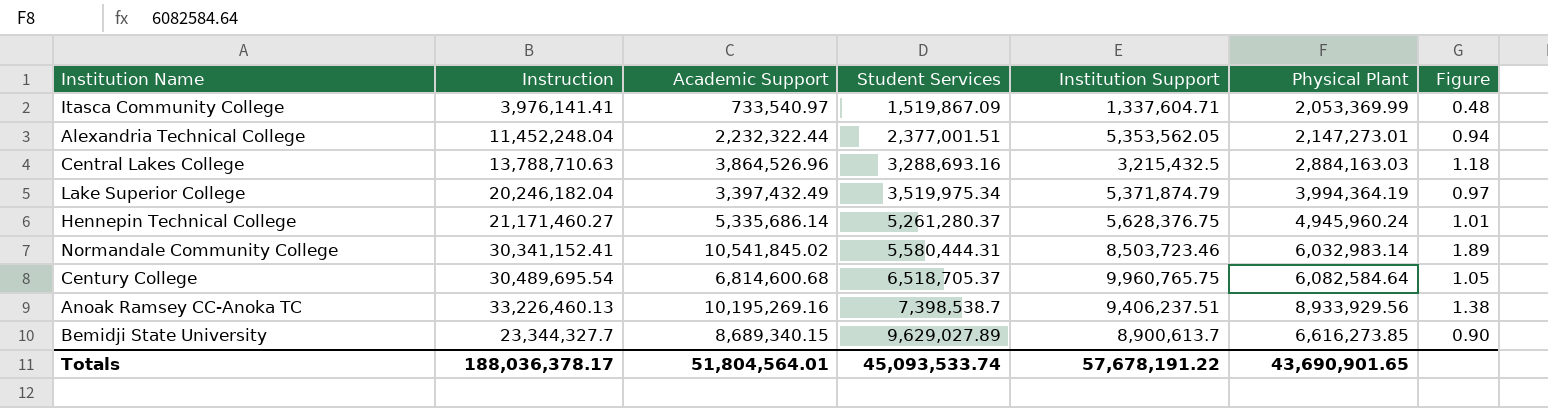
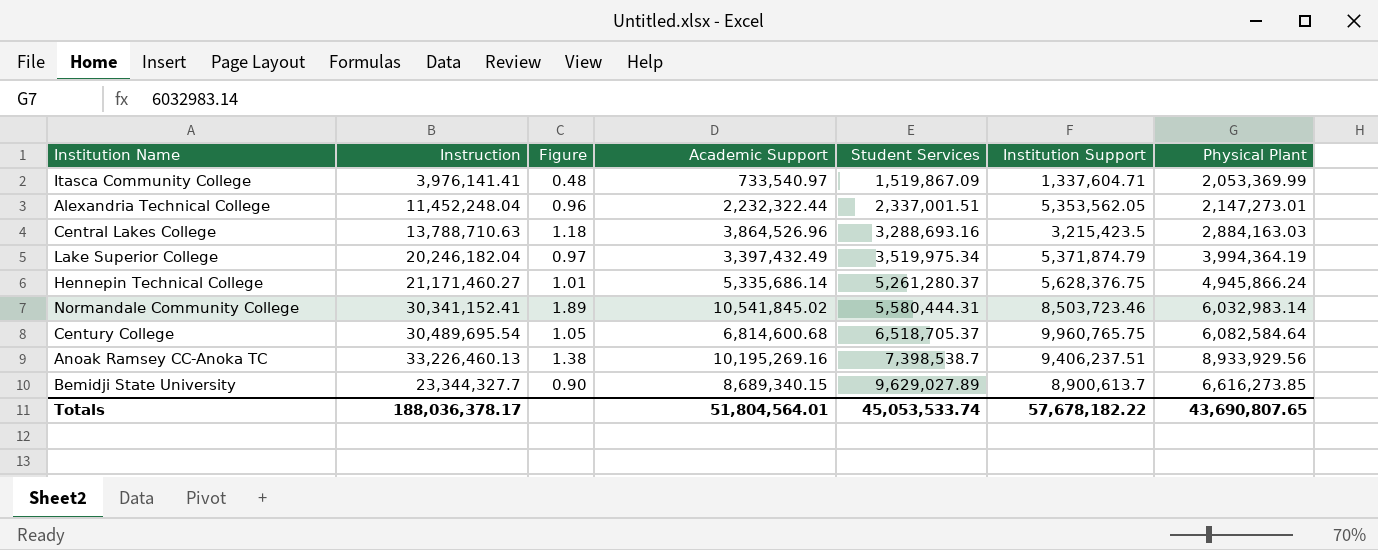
column Figure | position: 7 -> 3
Alexandria Technical College | Figure: 0.94 -> 0.96
Alexandria Technical College | Student Services: 2,377,001.51 -> 2,337,001.51
Central Lakes College | Institution Support: 3,215,432.5 -> 3,215,423.5
Hennepin Technical College | Physical Plant: 4,945,960.24 -> 4,945,866.24
Totals | Student Services: 45,093,533.74 -> 45,053,533.74
Totals | Institution Support: 57,678,191.22 -> 57,678,182.22
Totals | Physical Plant: 43,690,901.65 -> 43,690,807.65

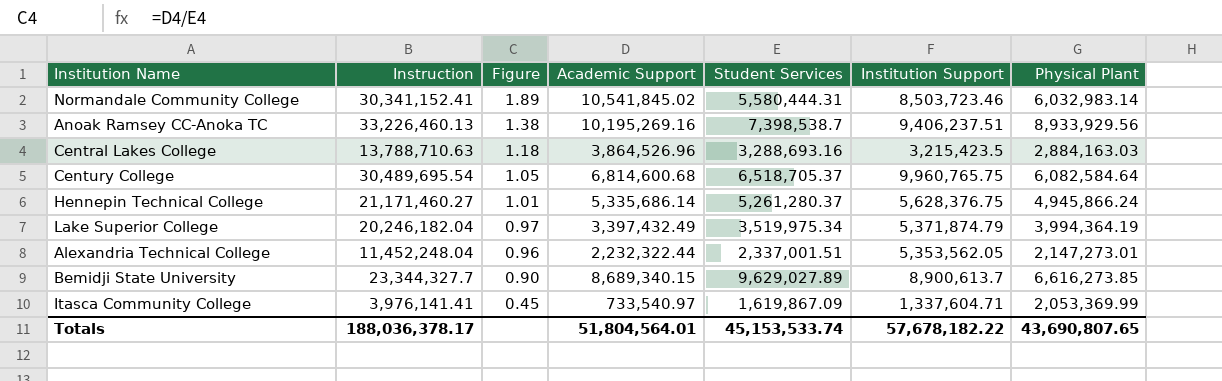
row order: Student Services ascending -> Figure descending
Itasca Community College | Figure: 0.48 -> 0.45
Itasca Community College | Student Services: 1,519,867.09 -> 1,619,867.09
Totals | Student Services: 45,053,533.74 -> 45,153,533.74

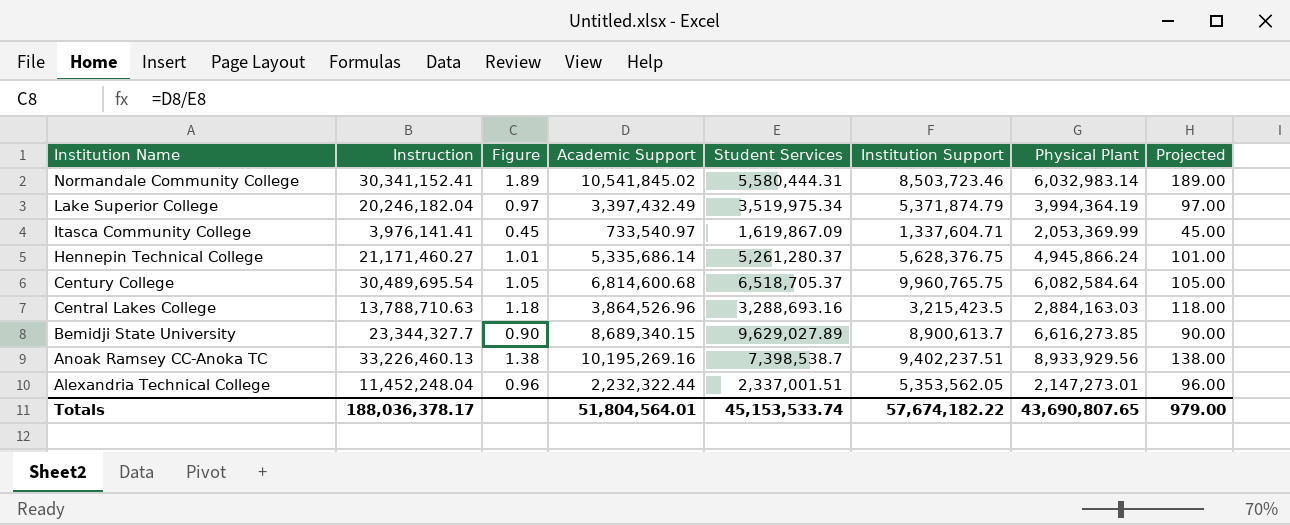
row order: Figure descending -> Institution Name descending
column Projected | formula: none -> [Figure] * 100
Anoak Ramsey CC-Anoka TC | Institution Support: 9,406,237.51 -> 9,402,237.51
Totals | Institution Support: 57,678,182.22 -> 57,674,182.22

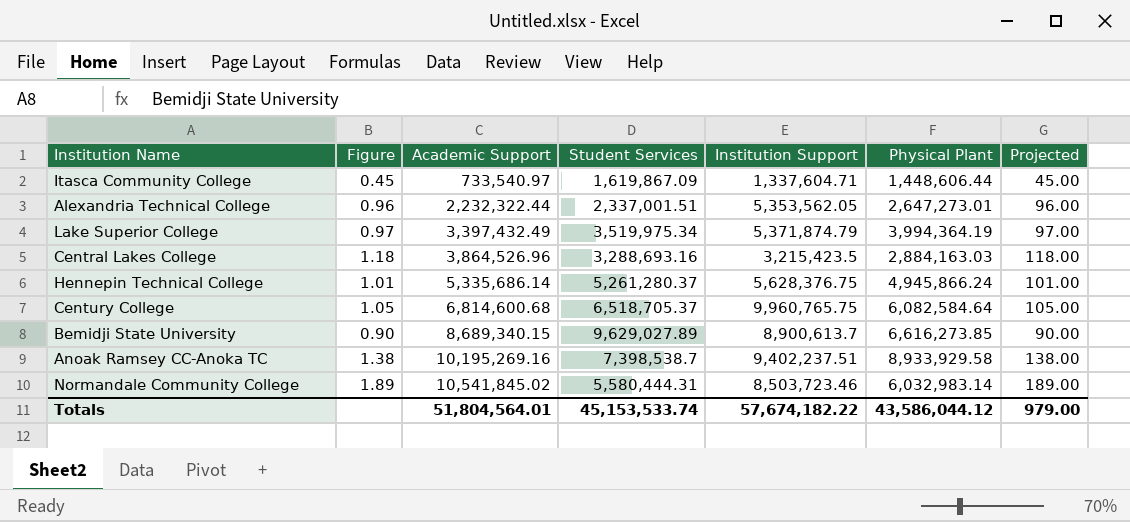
row order: Institution Name descending -> Academic Support ascending
column Instruction | position: 2 -> none
Itasca Community College | Physical Plant: 2,053,369.99 -> 1,448,606.44
Alexandria Technical College | Physical Plant: 2,147,273.01 -> 2,647,273.01
Anoak Ramsey CC-Anoka TC | Physical Plant: 8,933,929.56 -> 8,933,929.58
Totals | Physical Plant: 43,690,807.65 -> 43,586,044.12

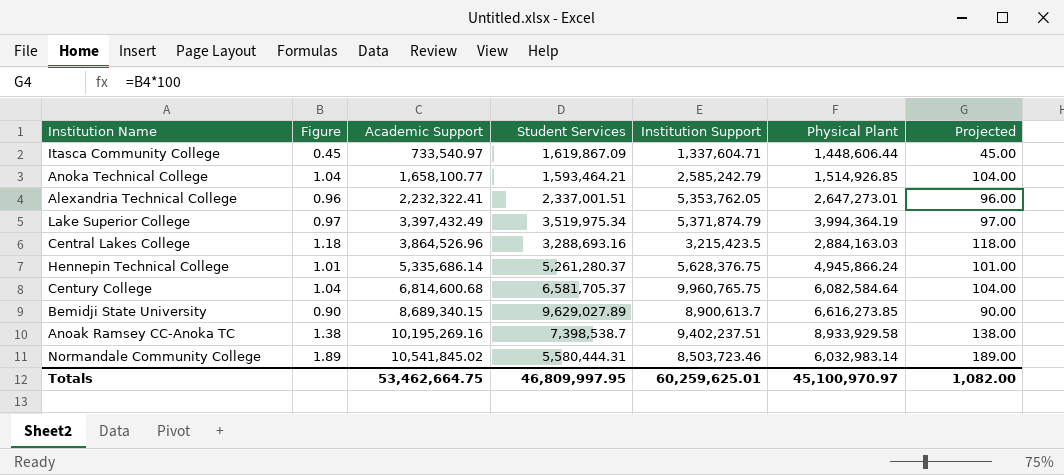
row Anoka Technical College: none -> 1.04 | 1,658,100.77 | 1,593,464.21 | 2,585,242.79 | 1,514,926.85 | 104.00
Alexandria Technical College | Academic Support: 2,232,322.44 -> 2,232,322.41
Alexandria Technical College | Institution Support: 5,353,562.05 -> 5,353,762.05
Century College | Figure: 1.05 -> 1.04
Century College | Student Services: 6,518,705.37 -> 6,581,705.37
Century College | Projected: 105.00 -> 104.00
Totals | Academic Support: 51,804,564.01 -> 53,462,664.75
Totals | Student Services: 45,153,533.74 -> 46,809,997.95
Totals | Institution Support: 57,674,182.22 -> 60,259,625.01
Totals | Physical Plant: 43,586,044.12 -> 45,100,970.97
Totals | Projected: 979.00 -> 1,082.00

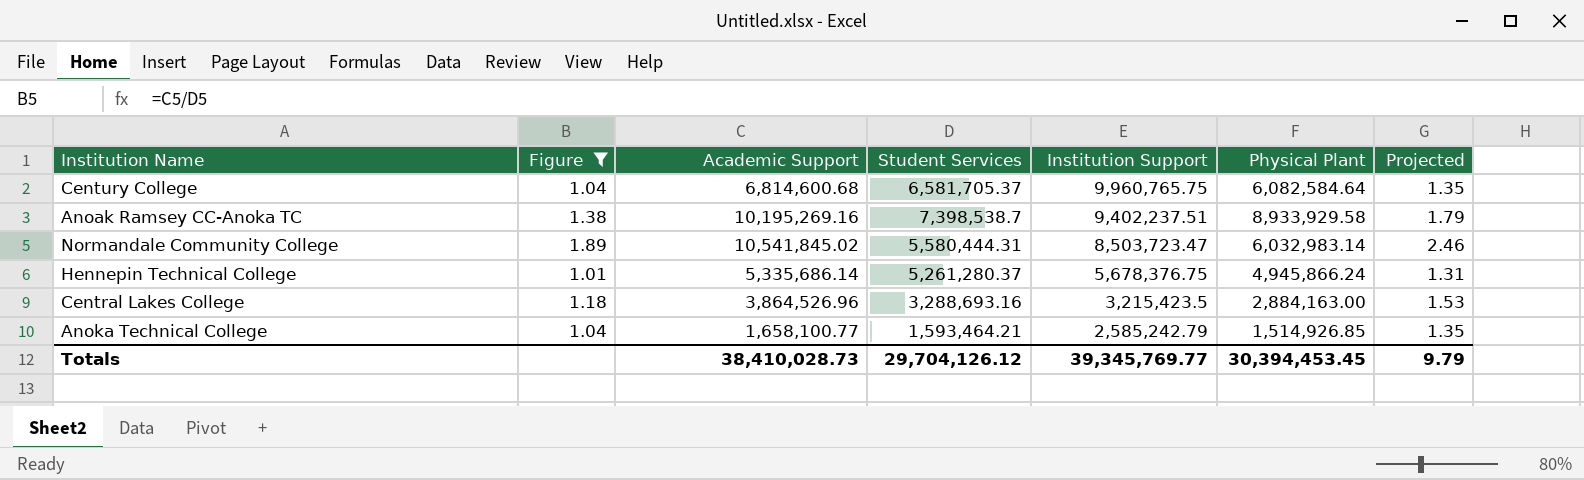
filter: none -> Figure >= 1.01
row order: Academic Support ascending -> Institution Support descending
column Projected | formula: [Figure] * 100 -> [Figure] * 1.3
Normandale Community College | Institution Support: 8,503,723.46 -> 8,503,723.47
Hennepin Technical College | Institution Support: 5,628,376.75 -> 5,678,376.75
Central Lakes College | Physical Plant: 2,884,163.03 -> 2,884,163.00
Totals | Academic Support: 53,462,664.75 -> 38,410,028.73
Totals | Student Services: 46,809,997.95 -> 29,704,126.12
Totals | Institution Support: 60,259,625.01 -> 39,345,769.77
Totals | Physical Plant: 45,100,970.97 -> 30,394,453.45
Totals | Projected: 1,082.00 -> 9.79

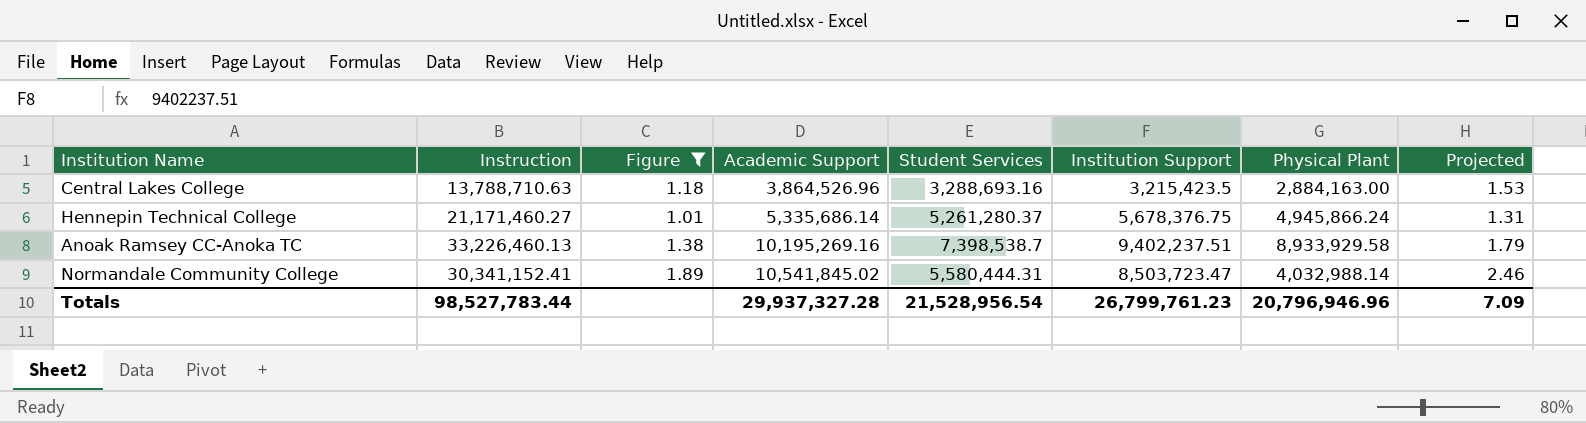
row order: Institution Support descending -> Academic Support ascending
column Instruction | position: none -> 2
row Century College: 1.04 | 6,814,600.68 | 6,581,705.37 | 9,960,765.75 | 6,082,584.64 | 1.35 -> none
row Anoka Technical College: 1.04 | 1,658,100.77 | 1,593,464.21 | 2,585,242.79 | 1,514,926.85 | 1.35 -> none
Normandale Community College | Physical Plant: 6,032,983.14 -> 4,032,988.14
Totals | Academic Support: 38,410,028.73 -> 29,937,327.28
Totals | Student Services: 29,704,126.12 -> 21,528,956.54
Totals | Institution Support: 39,345,769.77 -> 26,799,761.23
Totals | Physical Plant: 30,394,453.45 -> 20,796,946.96
Totals | Projected: 9.79 -> 7.09

